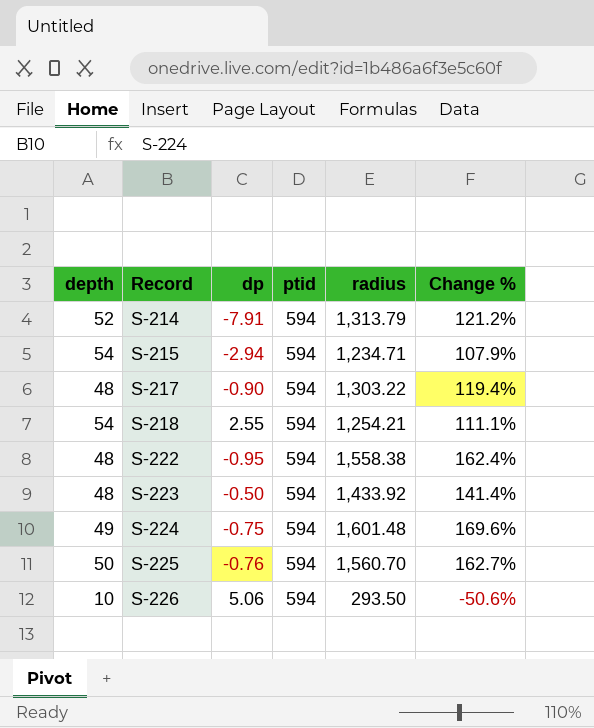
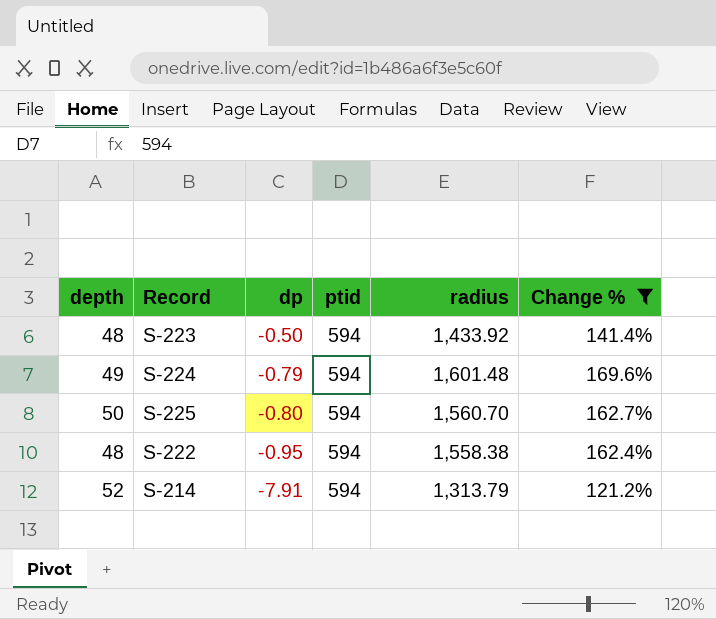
filter: none -> Change % >= 121.2%
row order: Record ascending -> dp descending
S-224 | dp: -0.75 -> -0.79
S-225 | dp: -0.76 -> -0.80

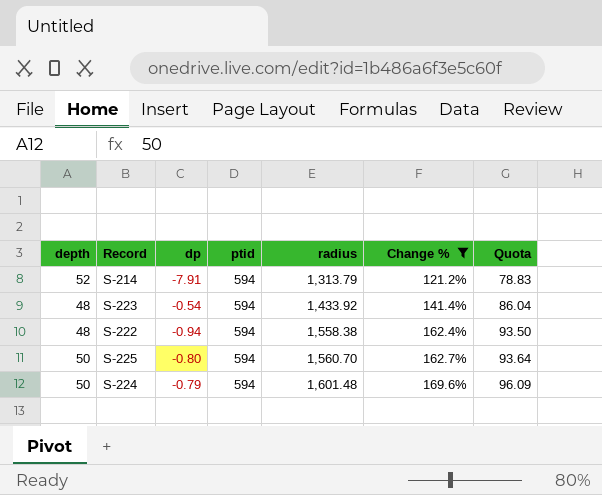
row order: dp descending -> radius ascending
column Quota | formula: none -> [radius] * 0.06
S-223 | dp: -0.50 -> -0.54
S-222 | dp: -0.95 -> -0.94
S-224 | depth: 49 -> 50

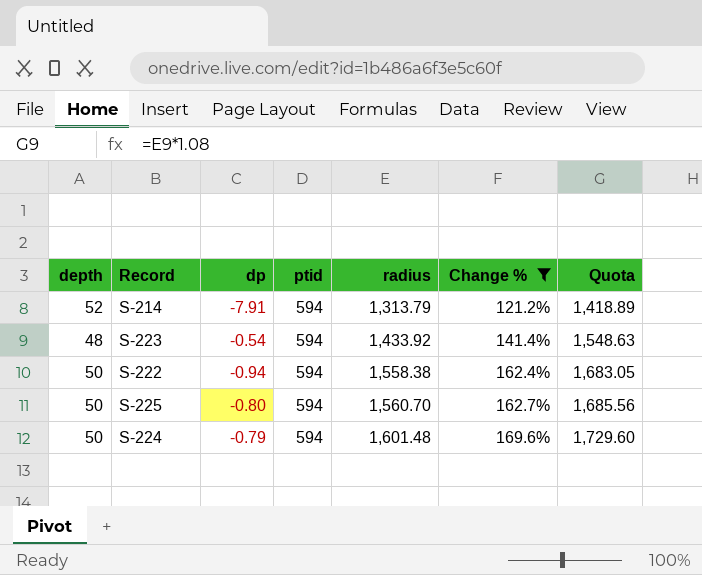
column Quota | formula: [radius] * 0.06 -> [radius] * 1.08
S-222 | depth: 48 -> 50

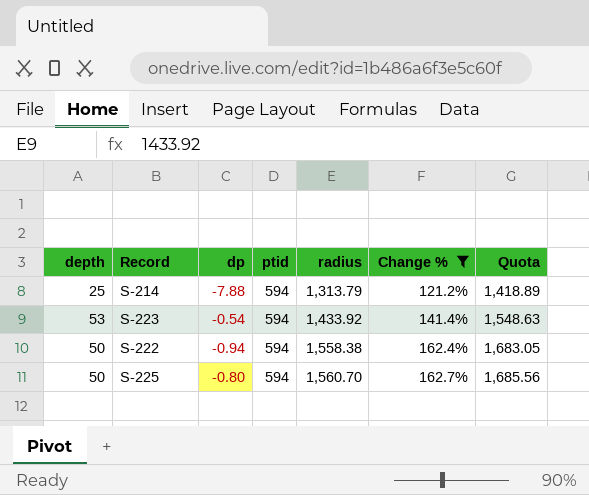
row S-224: 50 | -0.79 | 594 | 1,601.48 | 169.6% | 1,729.60 -> none
S-214 | depth: 52 -> 25
S-214 | dp: -7.91 -> -7.88
S-223 | depth: 48 -> 53

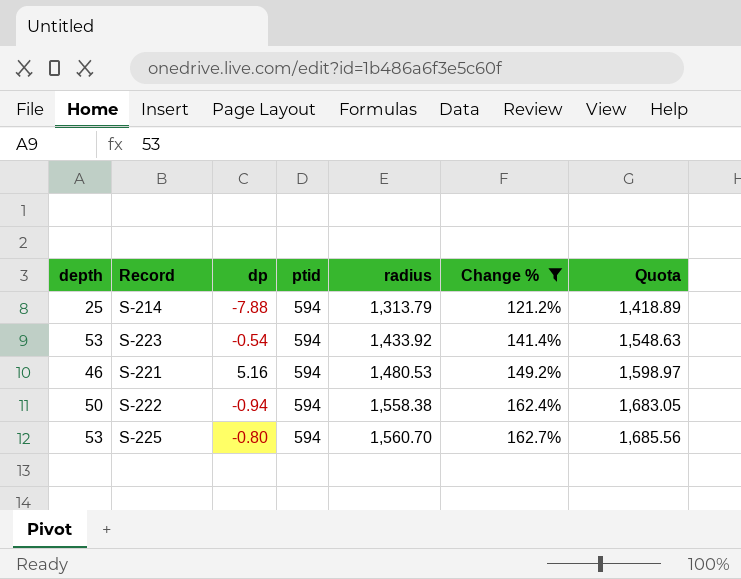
row S-221: none -> 46 | 5.16 | 594 | 1,480.53 | 149.2% | 1,598.97
S-225 | depth: 50 -> 53

